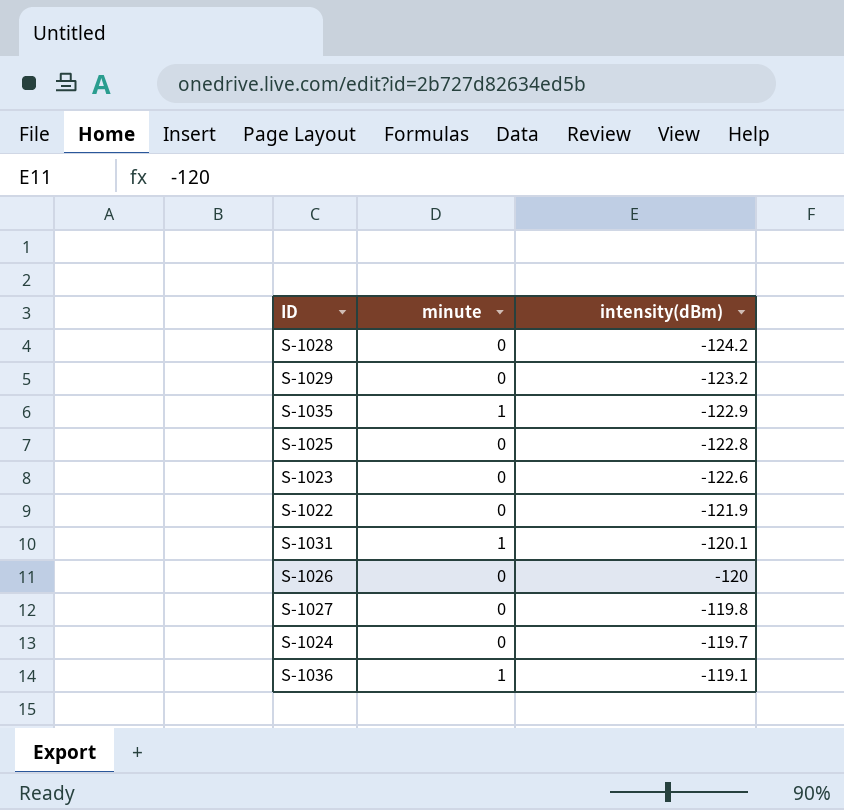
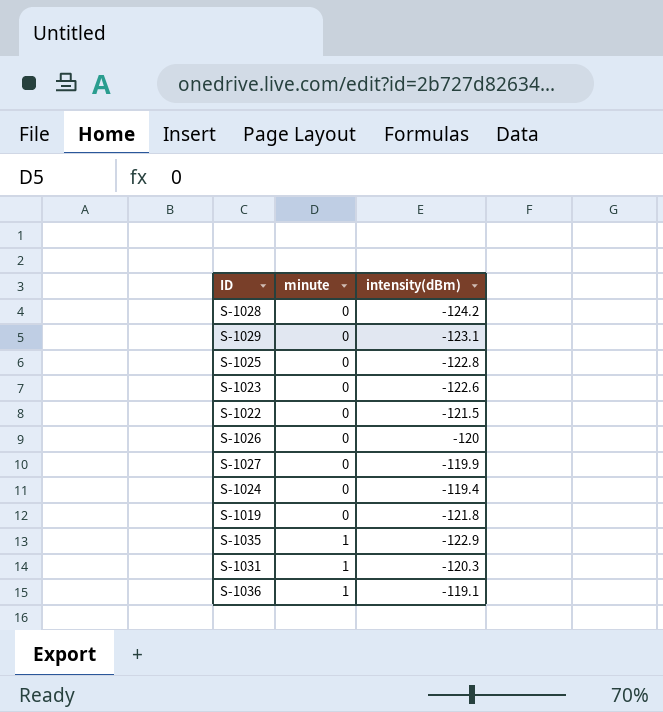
row order: intensity(dBm) ascending -> minute ascending
S-1029 | intensity(dBm): -123.2 -> -123.1
S-1022 | intensity(dBm): -121.9 -> -121.5
S-1027 | intensity(dBm): -119.8 -> -119.9
S-1024 | intensity(dBm): -119.7 -> -119.4
row S-1019: none -> 0 | -121.8
S-1031 | intensity(dBm): -120.1 -> -120.3

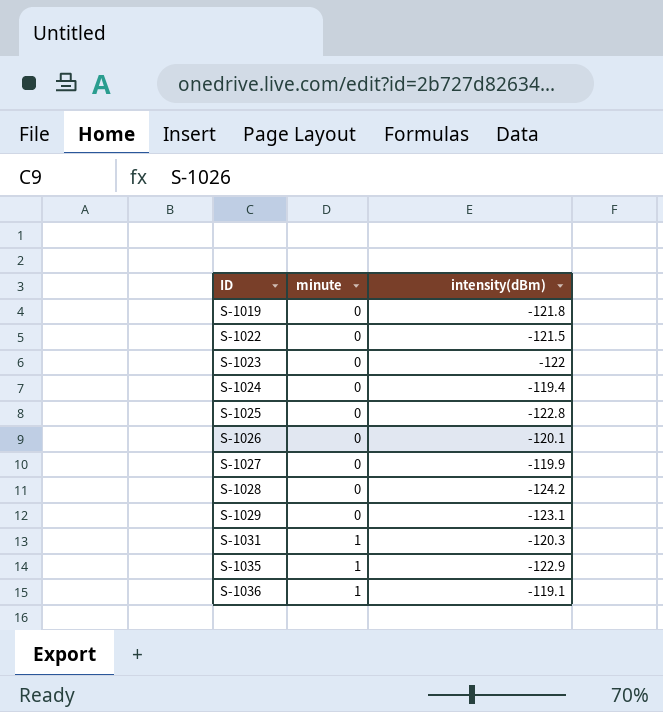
row order: minute ascending -> ID ascending
S-1023 | intensity(dBm): -122.6 -> -122
S-1026 | intensity(dBm): -120 -> -120.1

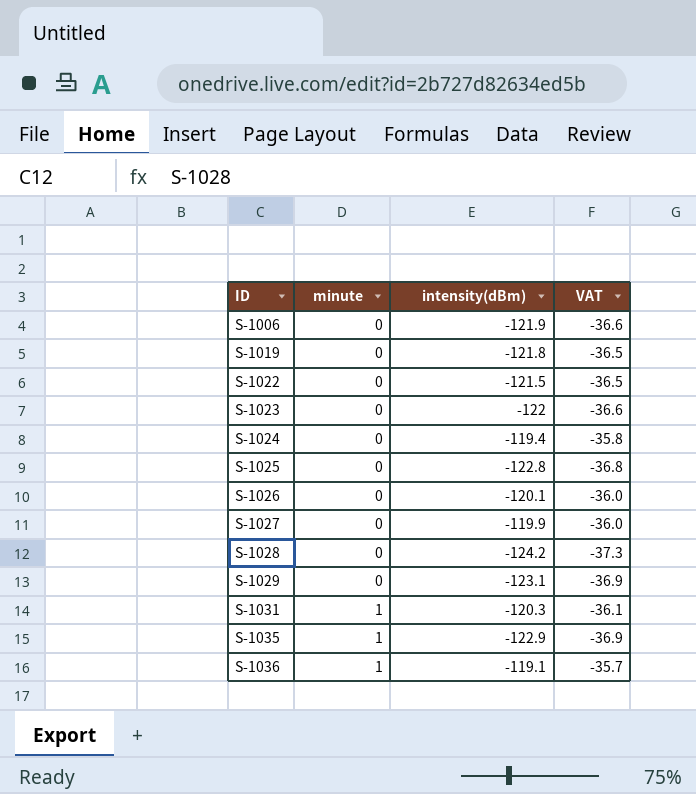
column VAT | formula: none -> [intensity(dBm)] * 0.3
row S-1006: none -> 0 | -121.9 | -36.6

